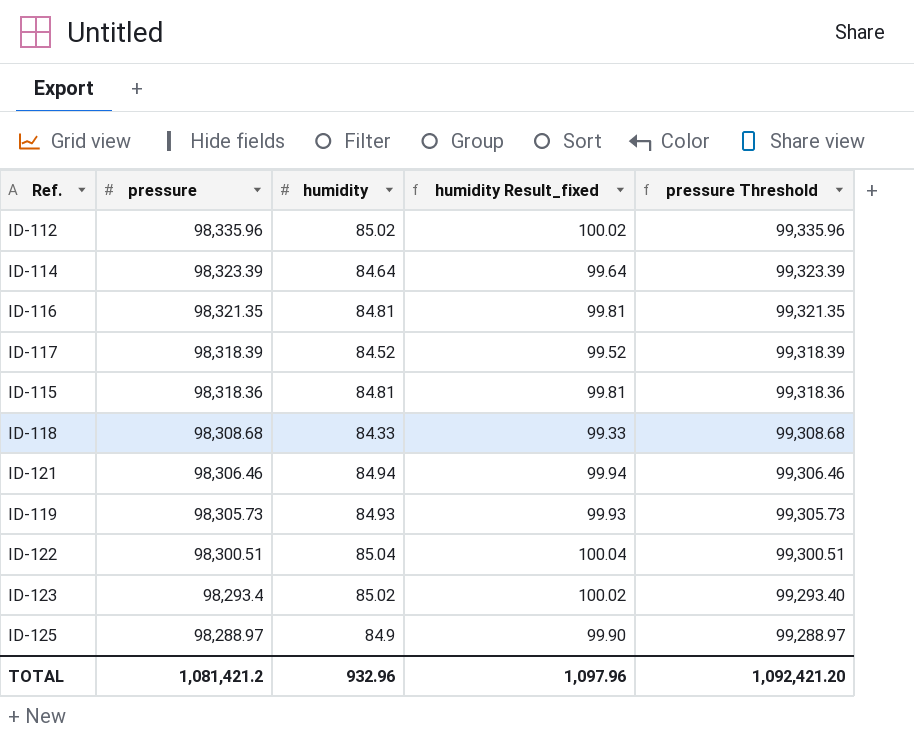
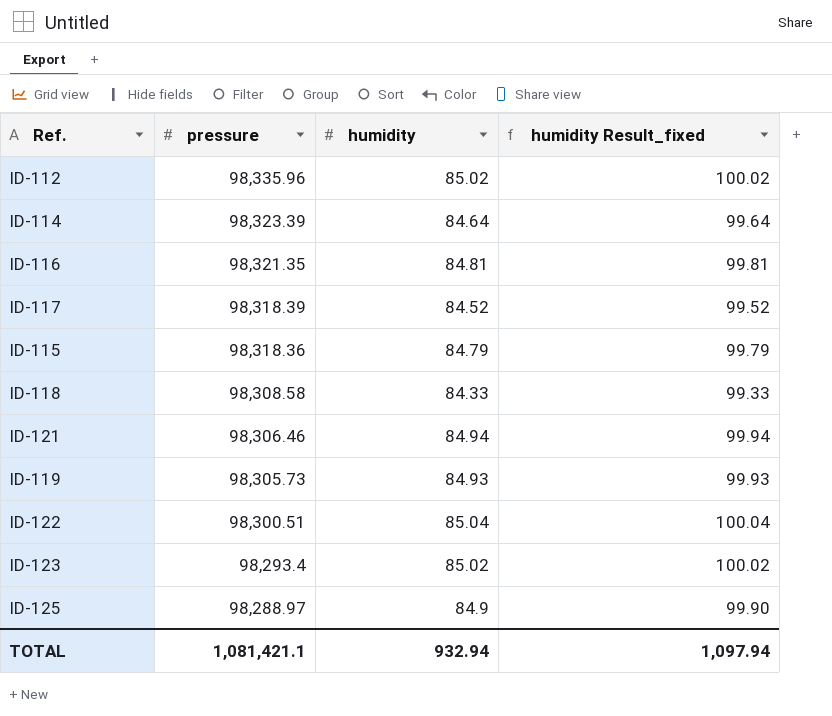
column pressure Threshold | formula: [pressure] + 1000 -> none
ID-115 | humidity: 84.81 -> 84.79
ID-115 | humidity Result_fixed: 99.81 -> 99.79
ID-118 | pressure: 98,308.68 -> 98,308.58
TOTAL | pressure: 1,081,421.2 -> 1,081,421.1
TOTAL | humidity: 932.96 -> 932.94
TOTAL | humidity Result_fixed: 1,097.96 -> 1,097.94

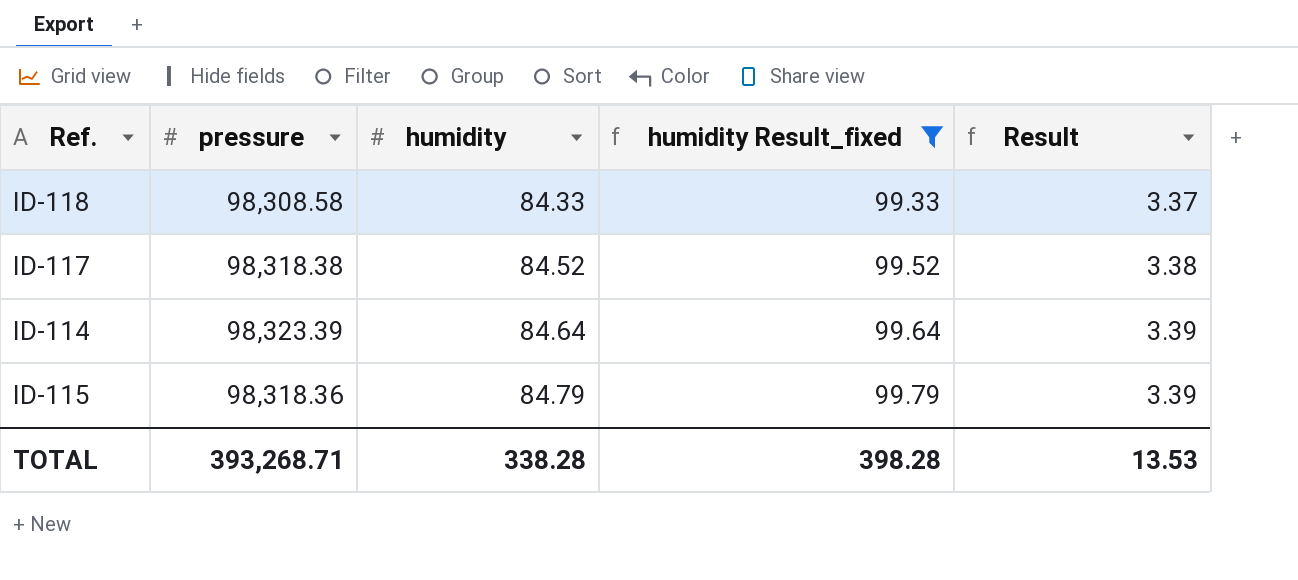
filter: none -> humidity Result_fixed <= 99.79
row order: pressure descending -> humidity ascending
column Result | formula: none -> [humidity] * 0.04
ID-117 | pressure: 98,318.39 -> 98,318.38
TOTAL | pressure: 1,081,421.1 -> 393,268.71
TOTAL | humidity: 932.94 -> 338.28
TOTAL | humidity Result_fixed: 1,097.94 -> 398.28

